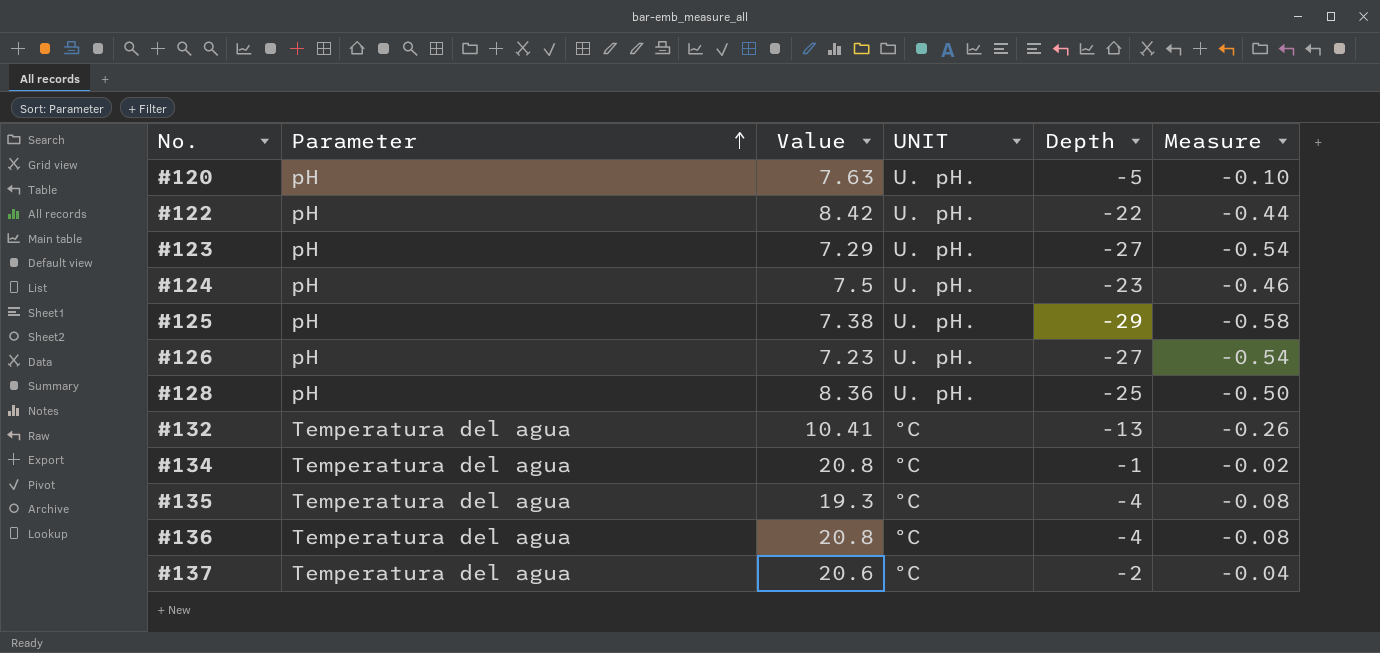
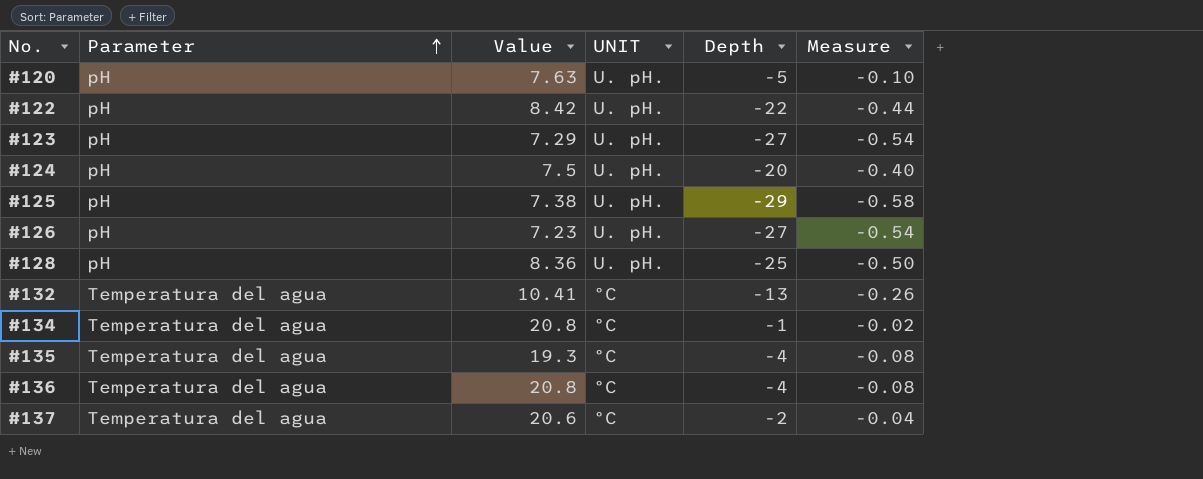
#124 | Depth: -23 -> -20
#124 | Measure: -0.46 -> -0.40

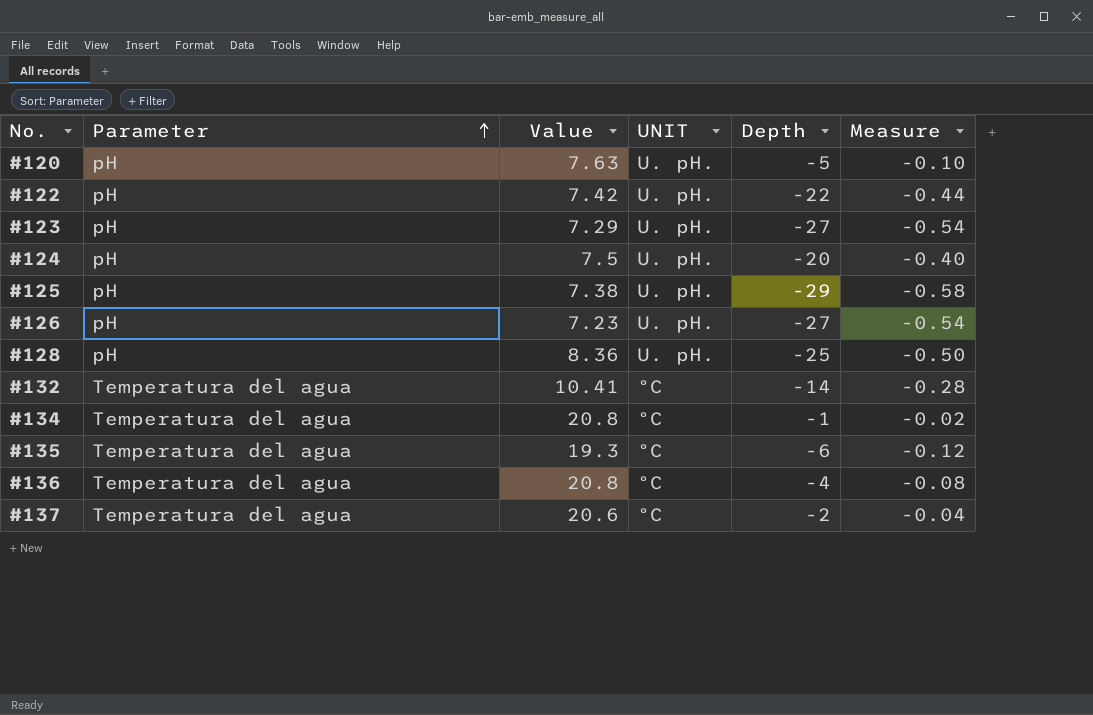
#122 | Value: 8.42 -> 7.42
#132 | Depth: -13 -> -14
#132 | Measure: -0.26 -> -0.28
#135 | Depth: -4 -> -6
#135 | Measure: -0.08 -> -0.12

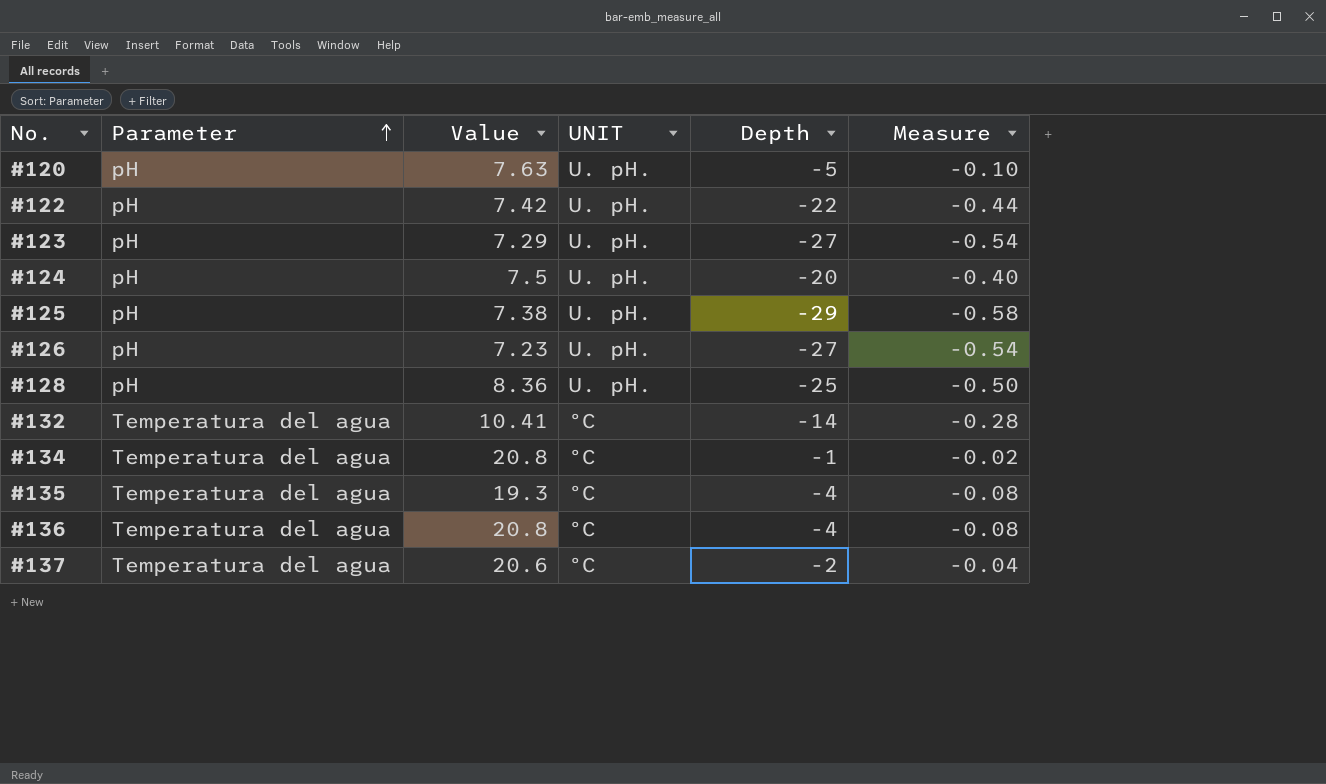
#135 | Depth: -6 -> -4
#135 | Measure: -0.12 -> -0.08

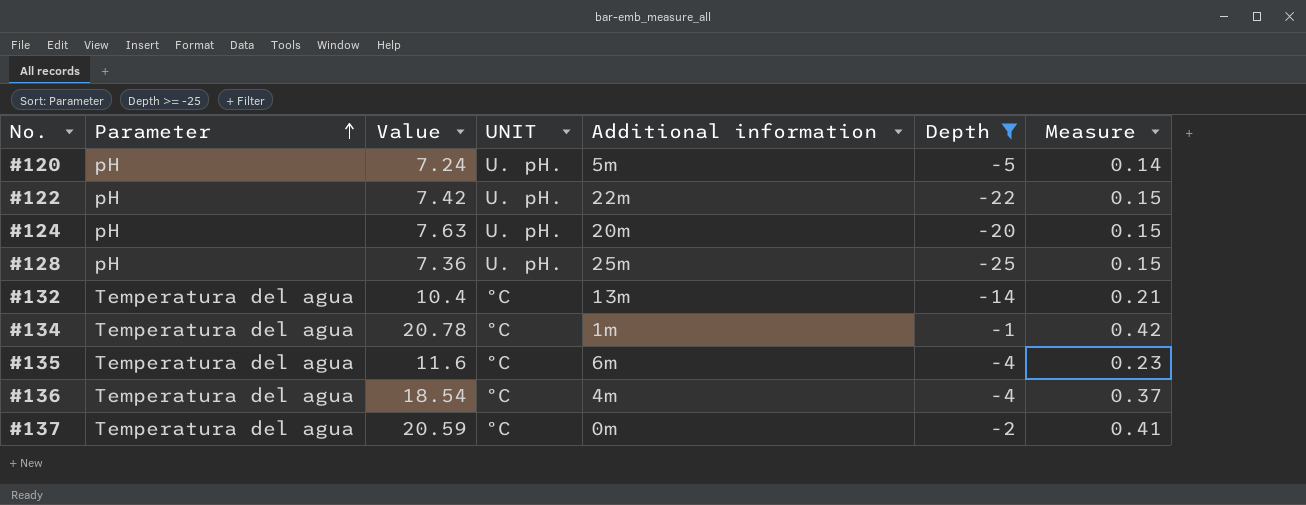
filter: none -> Depth >= -25
column Additional information | position: none -> 5
column Measure | formula: [Depth] * 0.02 -> [Value] * 0.02
#120 | Value: 7.63 -> 7.24
#124 | Value: 7.5 -> 7.63
#128 | Value: 8.36 -> 7.36
#132 | Value: 10.41 -> 10.4
#134 | Value: 20.8 -> 20.78
#135 | Value: 19.3 -> 11.6
#136 | Value: 20.8 -> 18.54
#137 | Value: 20.6 -> 20.59

